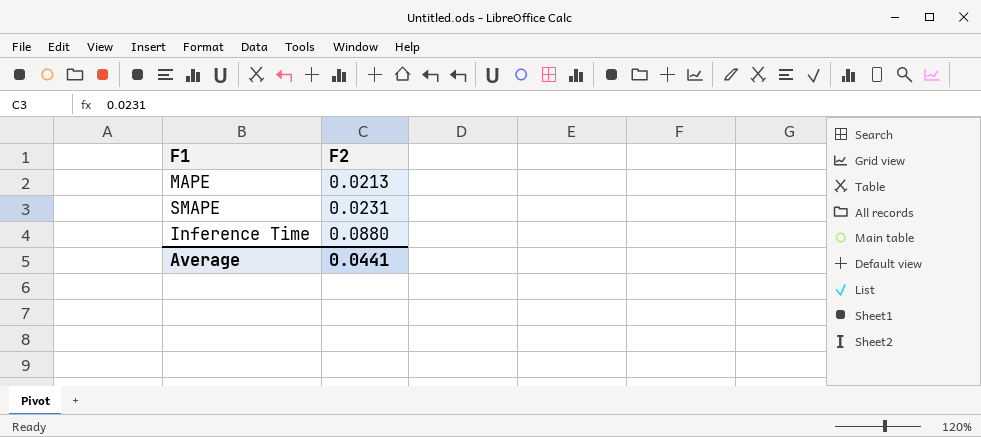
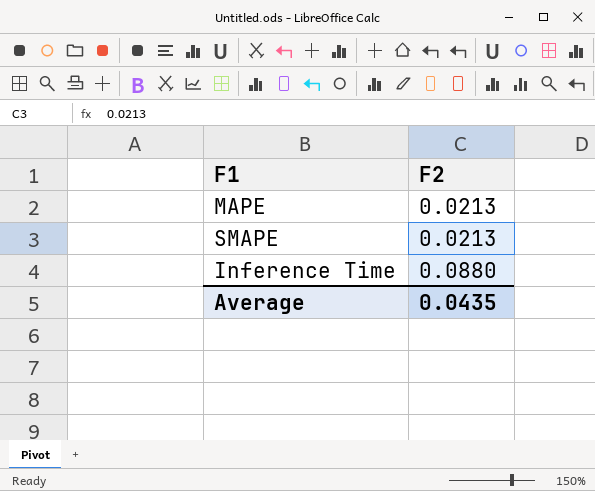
SMAPE | F2: 0.0231 -> 0.0213
Average | F2: 0.0441 -> 0.0435

